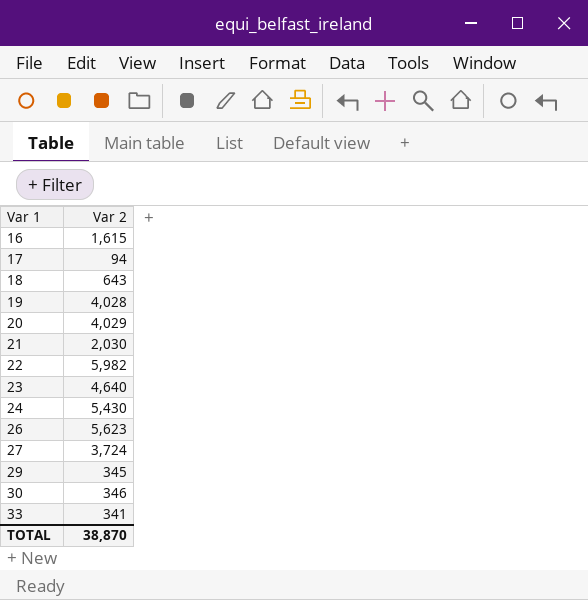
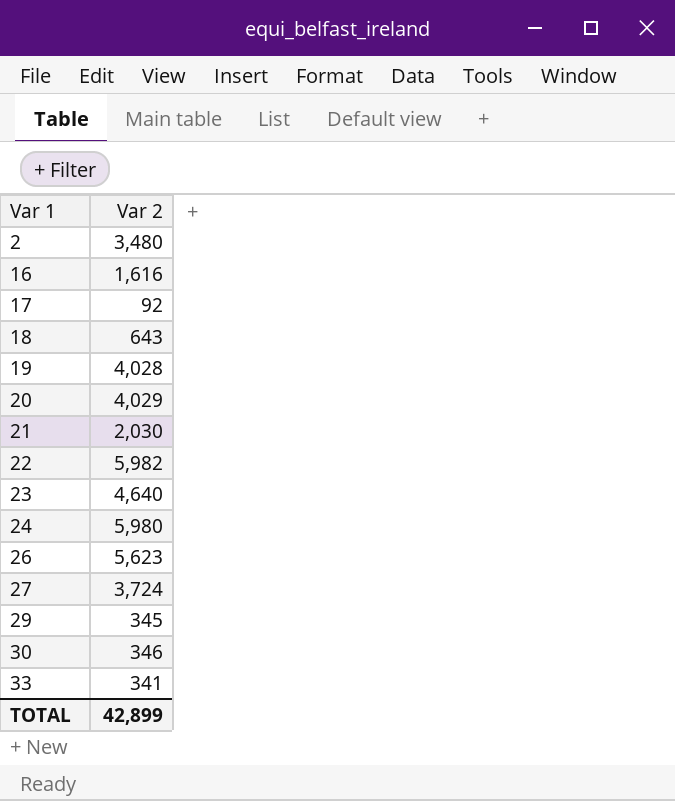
row 2: none -> 3,480
16 | Var 2: 1,615 -> 1,616
17 | Var 2: 94 -> 92
24 | Var 2: 5,430 -> 5,980
TOTAL | Var 2: 38,870 -> 42,899

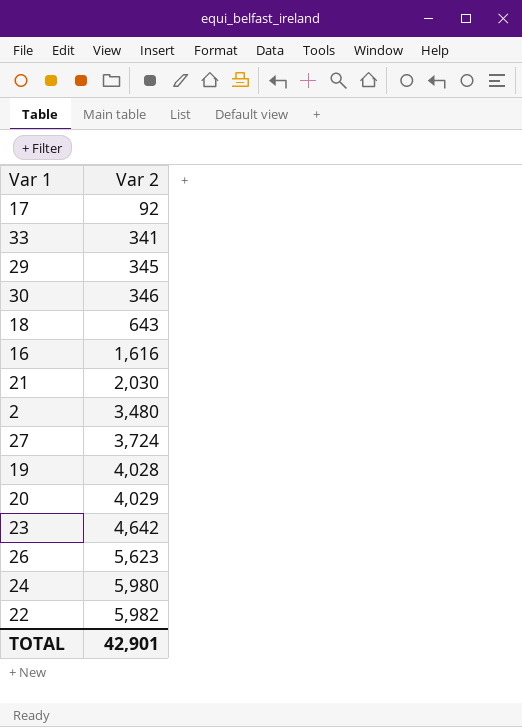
row order: Var 1 ascending -> Var 2 ascending
23 | Var 2: 4,640 -> 4,642
TOTAL | Var 2: 42,899 -> 42,901

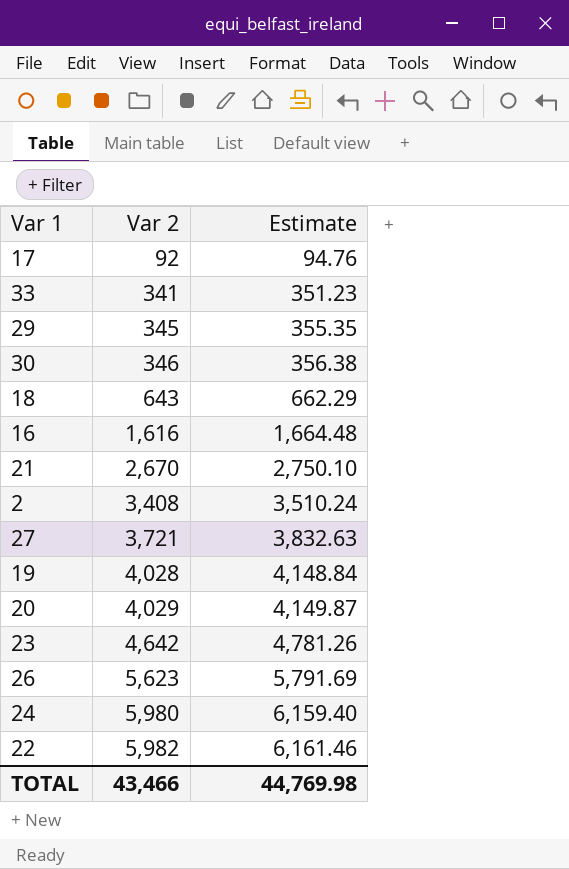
column Estimate | formula: none -> [Var 2] * 1.03
21 | Var 2: 2,030 -> 2,670
2 | Var 2: 3,480 -> 3,408
27 | Var 2: 3,724 -> 3,721
TOTAL | Var 2: 42,901 -> 43,466

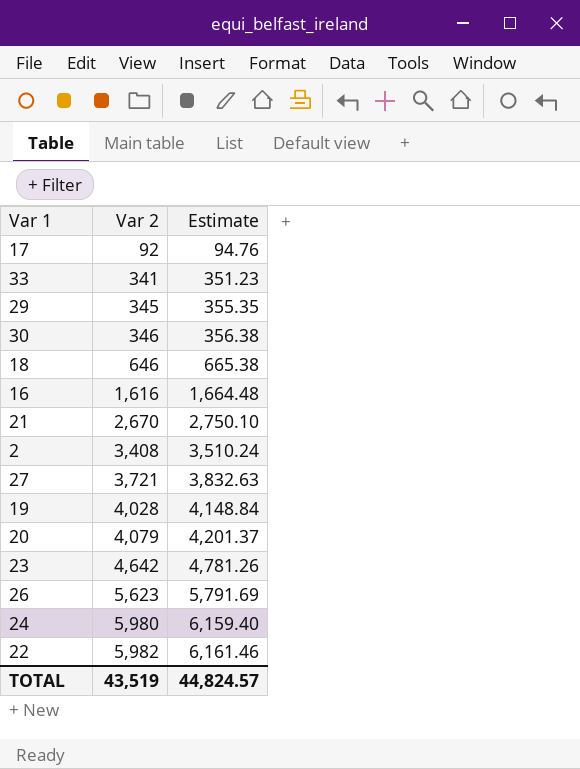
18 | Var 2: 643 -> 646
18 | Estimate: 662.29 -> 665.38
20 | Var 2: 4,029 -> 4,079
20 | Estimate: 4,149.87 -> 4,201.37
TOTAL | Var 2: 43,466 -> 43,519
TOTAL | Estimate: 44,769.98 -> 44,824.57

